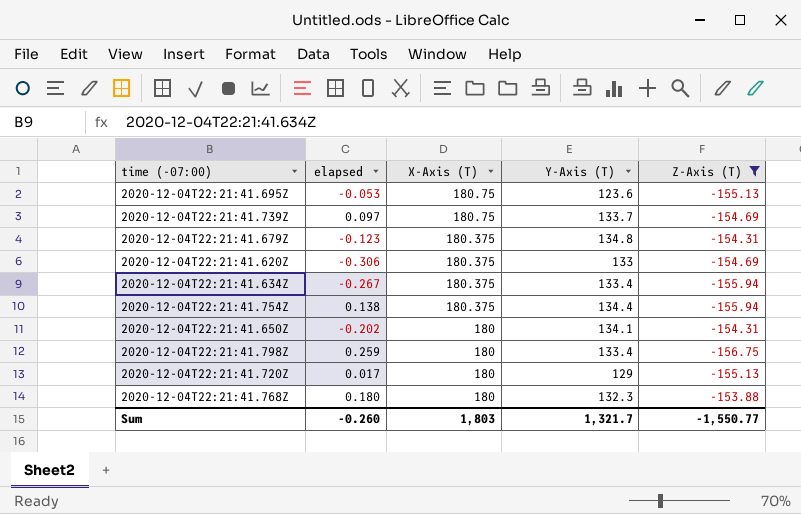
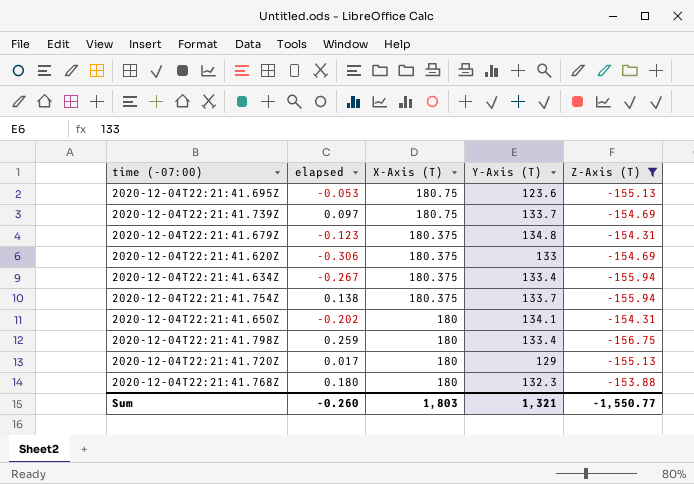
2020-12-04T22:21:41.754Z | Y-Axis (T): 134.4 -> 133.7
Sum | Y-Axis (T): 1,321.7 -> 1,321

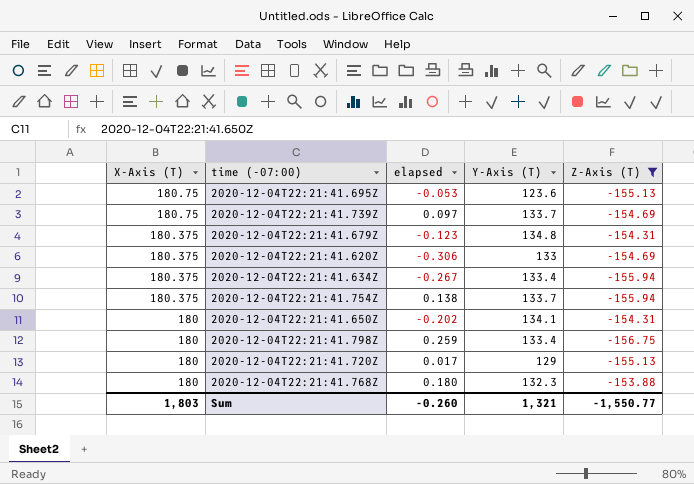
column X-Axis (T) | position: 3 -> 1

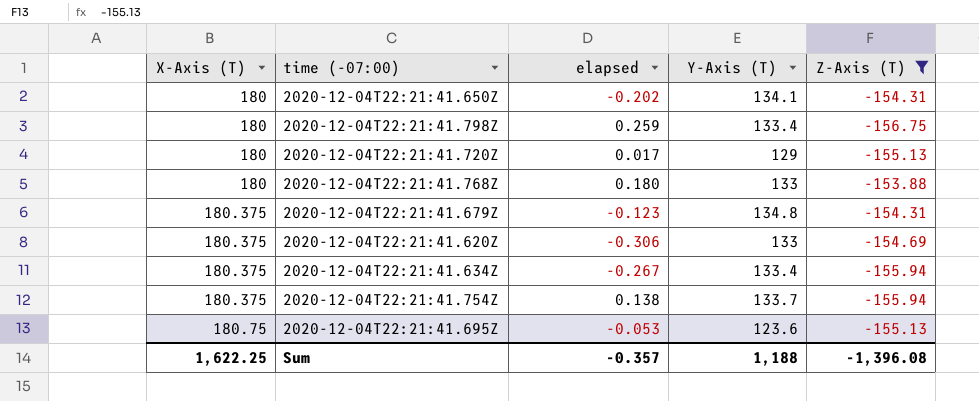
row order: X-Axis (T) descending -> X-Axis (T) ascending
row 2020-12-04T22:21:41.739Z: 180.75 | 0.097 | 133.7 | -154.69 -> none
2020-12-04T22:21:41.768Z | Y-Axis (T): 132.3 -> 133
Sum | X-Axis (T): 1,803 -> 1,622.25
Sum | elapsed: -0.260 -> -0.357
Sum | Y-Axis (T): 1,321 -> 1,188
Sum | Z-Axis (T): -1,550.77 -> -1,396.08

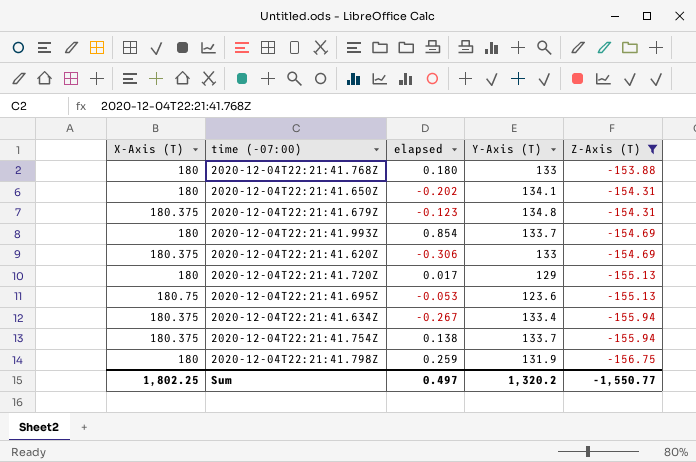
row order: X-Axis (T) ascending -> Z-Axis (T) descending
row 2020-12-04T22:21:41.993Z: none -> 180 | 0.854 | 133.7 | -154.69
2020-12-04T22:21:41.798Z | Y-Axis (T): 133.4 -> 131.9
Sum | X-Axis (T): 1,622.25 -> 1,802.25
Sum | elapsed: -0.357 -> 0.497
Sum | Y-Axis (T): 1,188 -> 1,320.2
Sum | Z-Axis (T): -1,396.08 -> -1,550.77

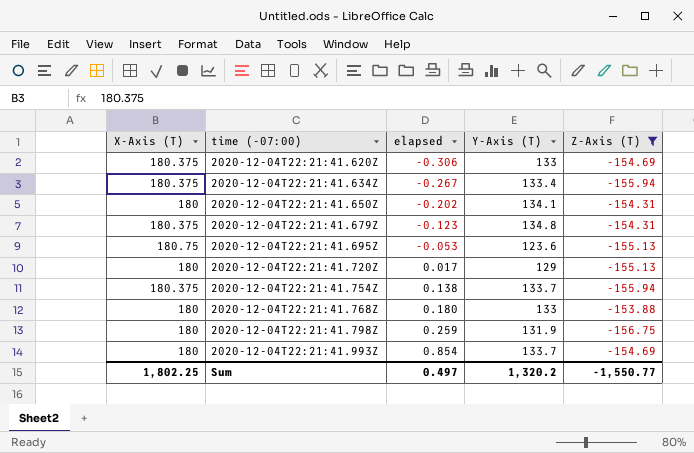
row order: Z-Axis (T) descending -> time (-07:00) ascending

